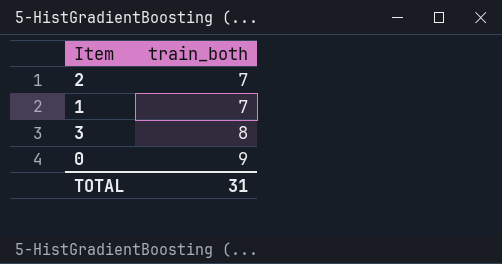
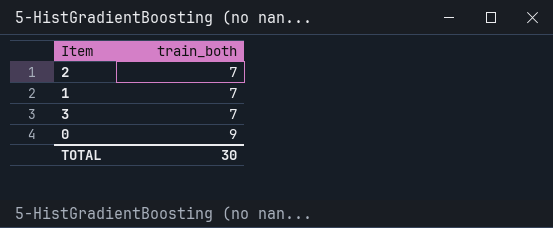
3 | train_both: 8 -> 7
TOTAL | train_both: 31 -> 30

